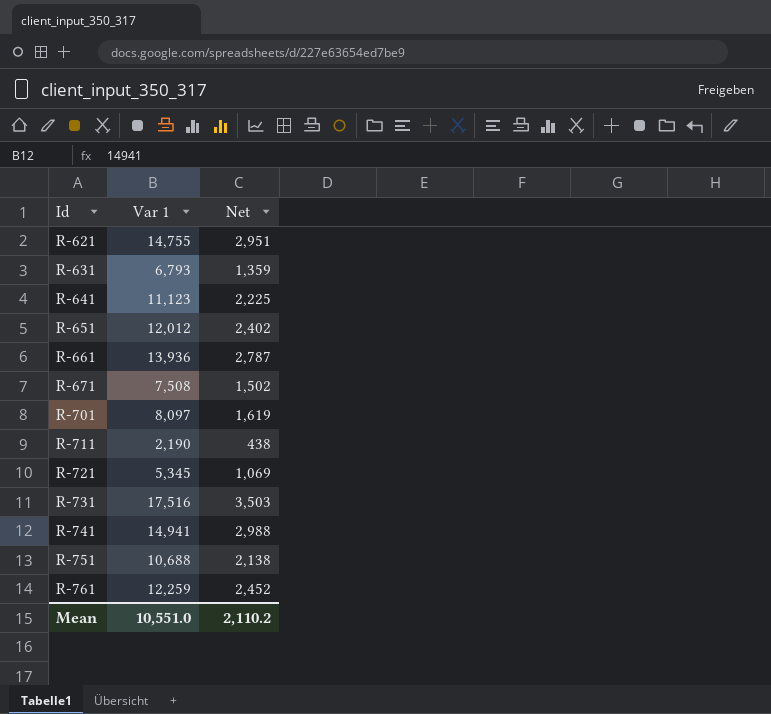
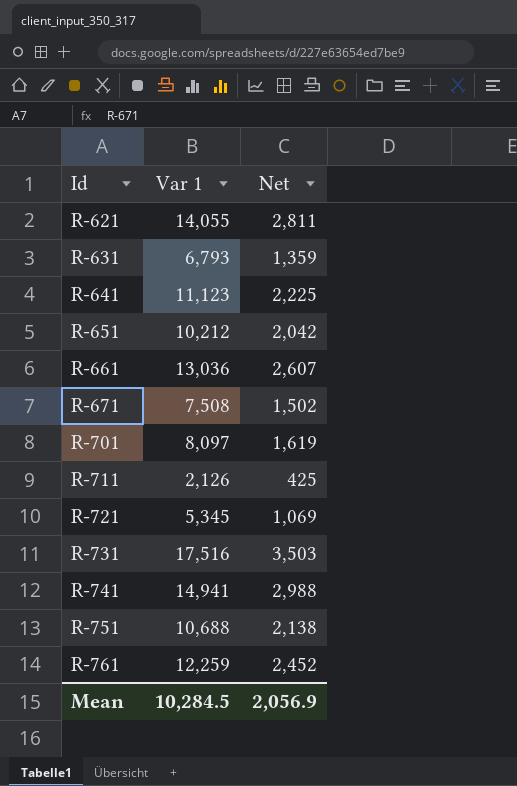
R-621 | Var 1: 14,755 -> 14,055
R-621 | Net: 2,951 -> 2,811
R-651 | Var 1: 12,012 -> 10,212
R-651 | Net: 2,402 -> 2,042
R-661 | Var 1: 13,936 -> 13,036
R-661 | Net: 2,787 -> 2,607
R-711 | Var 1: 2,190 -> 2,126
R-711 | Net: 438 -> 425
Mean | Var 1: 10,551.0 -> 10,284.5
Mean | Net: 2,110.2 -> 2,056.9

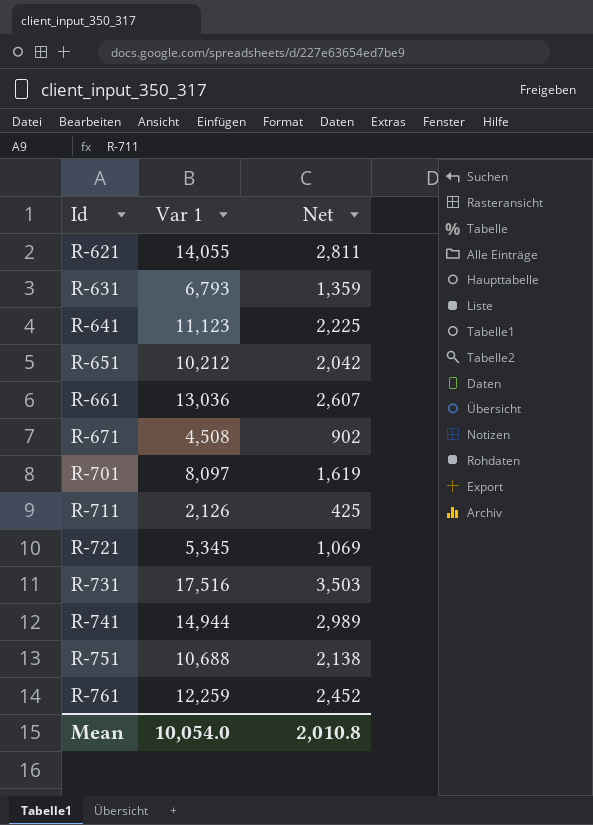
R-671 | Var 1: 7,508 -> 4,508
R-671 | Net: 1,502 -> 902
R-741 | Var 1: 14,941 -> 14,944
R-741 | Net: 2,988 -> 2,989
Mean | Var 1: 10,284.5 -> 10,054.0
Mean | Net: 2,056.9 -> 2,010.8

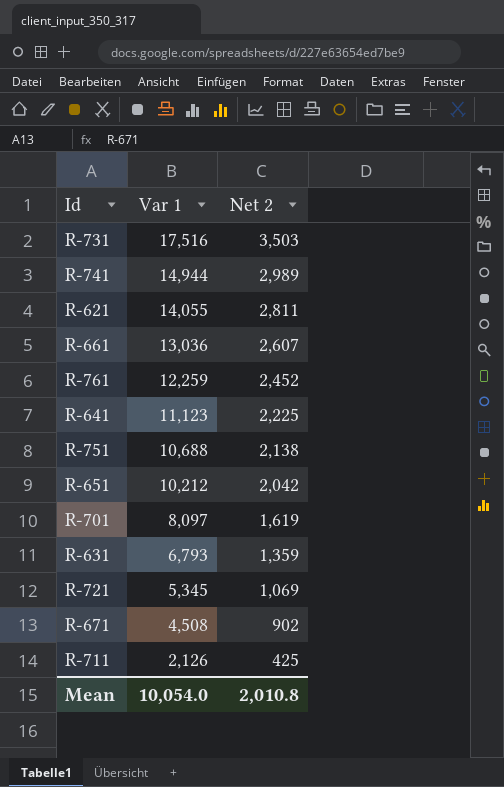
row order: Id ascending -> Var 1 descending
column name: Net -> Net 2

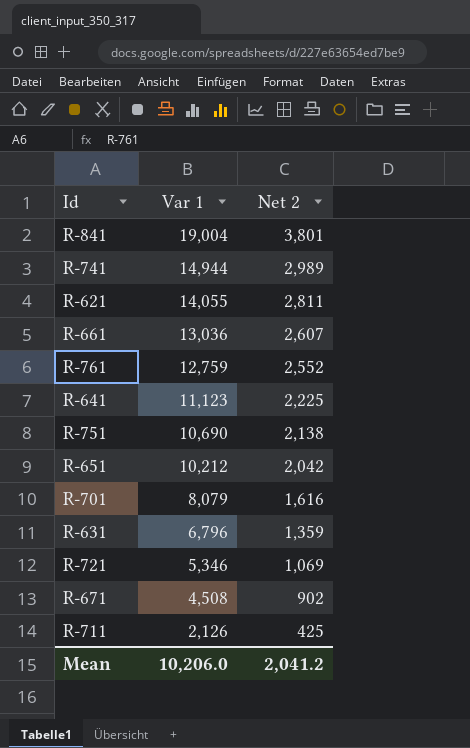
row R-731: 17,516 | 3,503 -> none
row R-841: none -> 19,004 | 3,801
R-761 | Var 1: 12,259 -> 12,759
R-761 | Net 2: 2,452 -> 2,552
R-751 | Var 1: 10,688 -> 10,690
R-701 | Var 1: 8,097 -> 8,079
R-701 | Net 2: 1,619 -> 1,616
R-631 | Var 1: 6,793 -> 6,796
R-721 | Var 1: 5,345 -> 5,346
Mean | Var 1: 10,054.0 -> 10,206.0
Mean | Net 2: 2,010.8 -> 2,041.2

